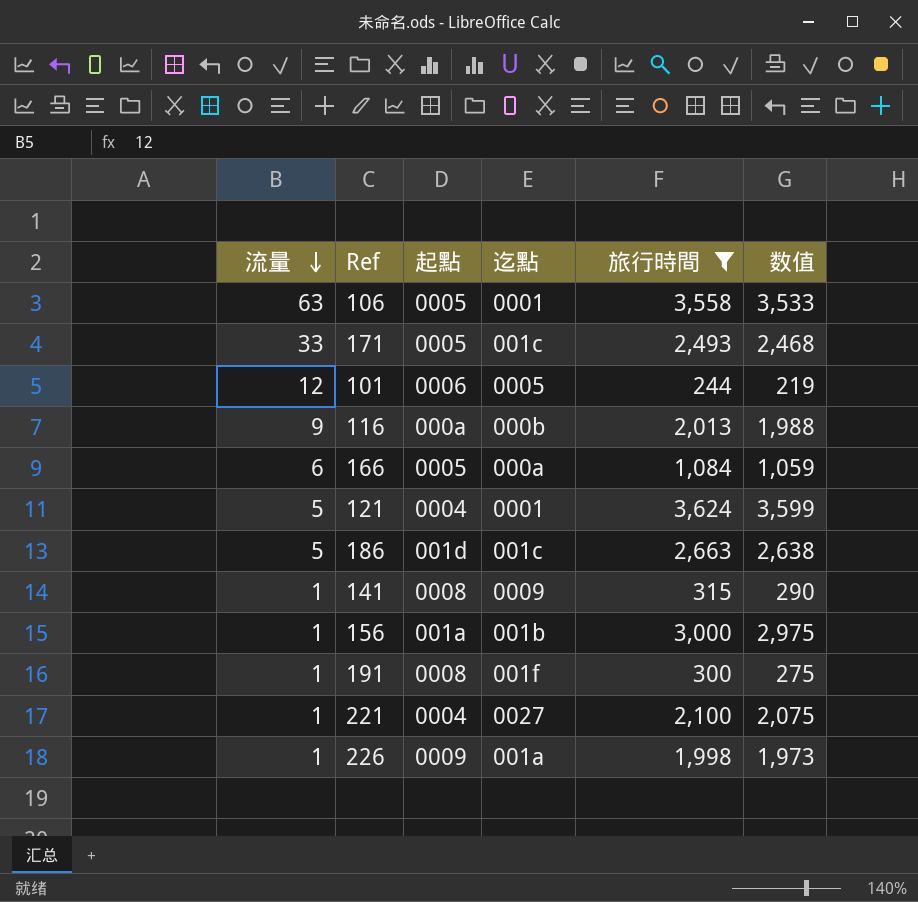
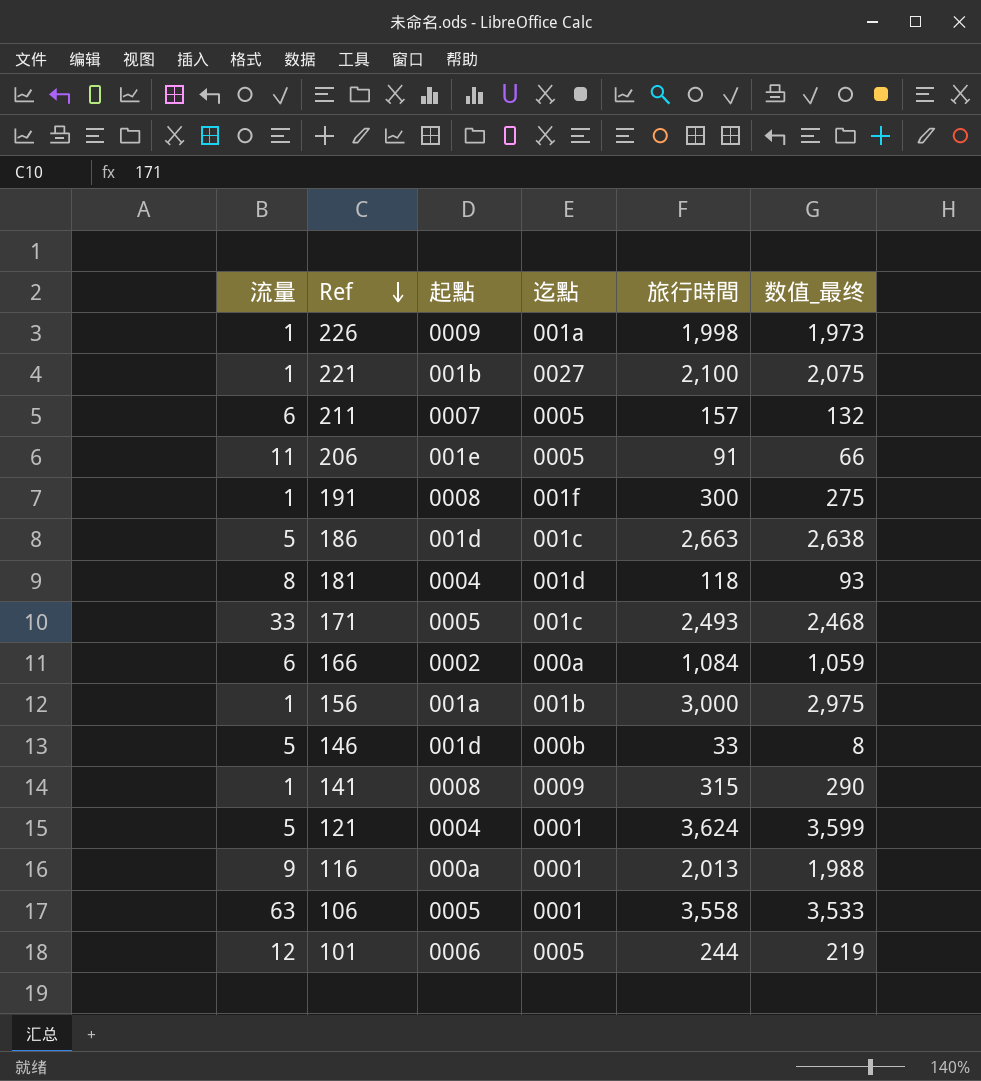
filter: 旅行時間 >= 244 -> none
row order: 流量 descending -> Ref descending
column name: 数值 -> 数值_最终
221 | 起點: 0004 -> 001b
166 | 起點: 0005 -> 0002
116 | 迄點: 000b -> 0001

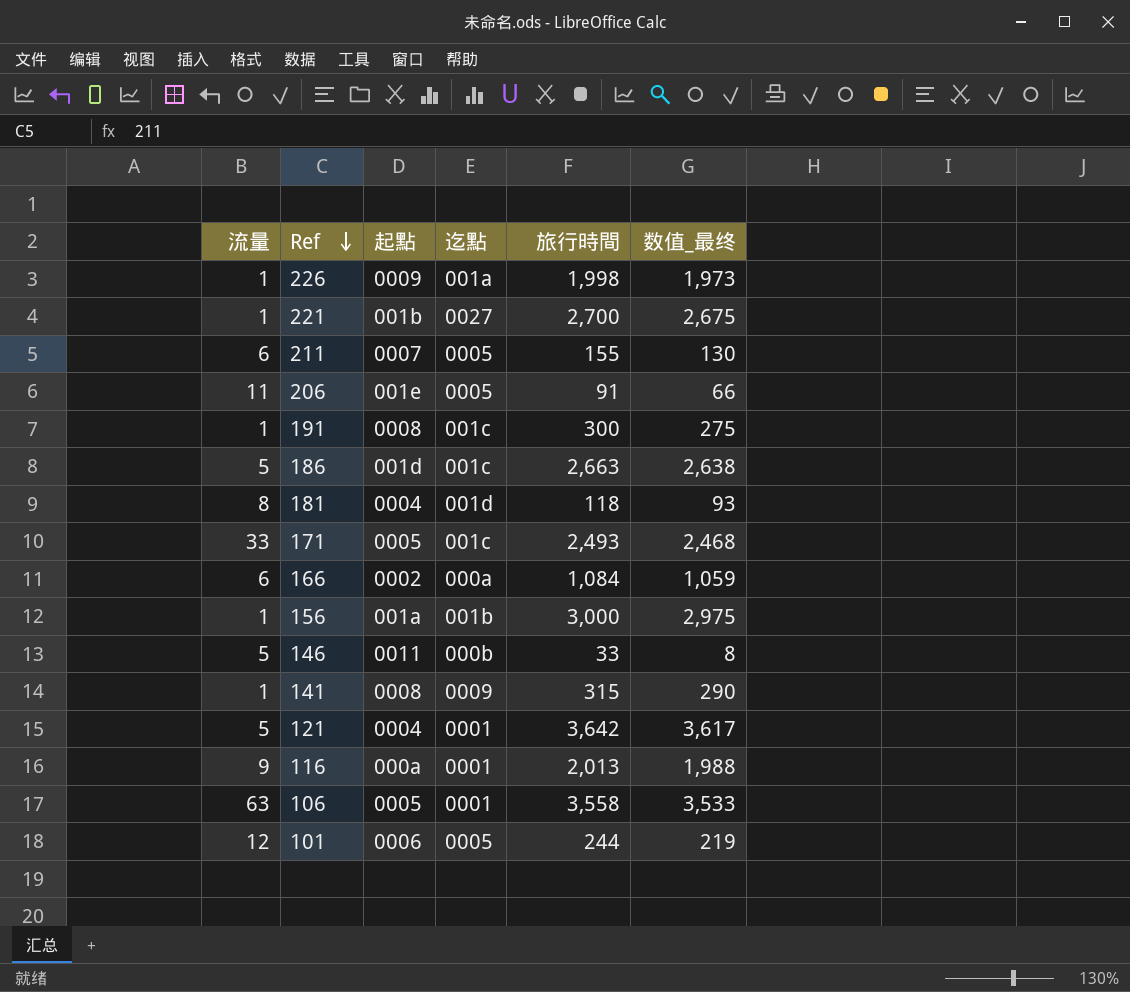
221 | 旅行時間: 2,100 -> 2,700
221 | 数值_最终: 2,075 -> 2,675
211 | 旅行時間: 157 -> 155
211 | 数值_最终: 132 -> 130
191 | 迄點: 001f -> 001c
146 | 起點: 001d -> 0011
121 | 旅行時間: 3,624 -> 3,642
121 | 数值_最终: 3,599 -> 3,617

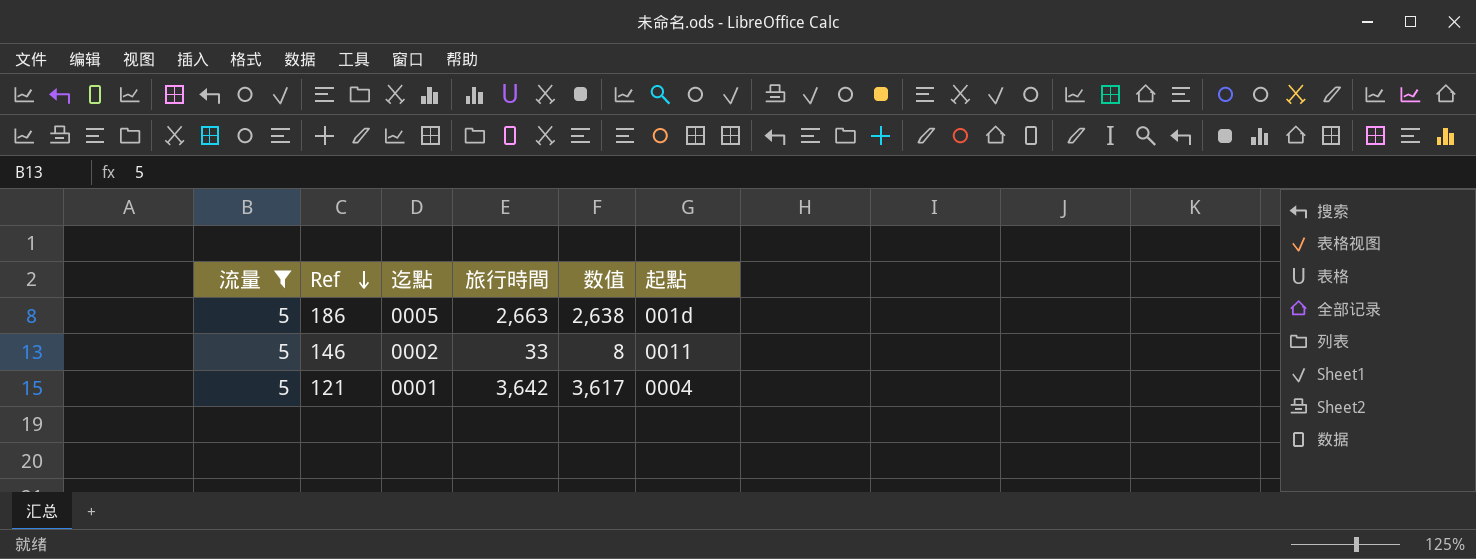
filter: none -> 流量 = 5
column name: 数值_最终 -> 数值
column 起點 | position: 3 -> 6
186 | 迄點: 001c -> 0005
146 | 迄點: 000b -> 0002

